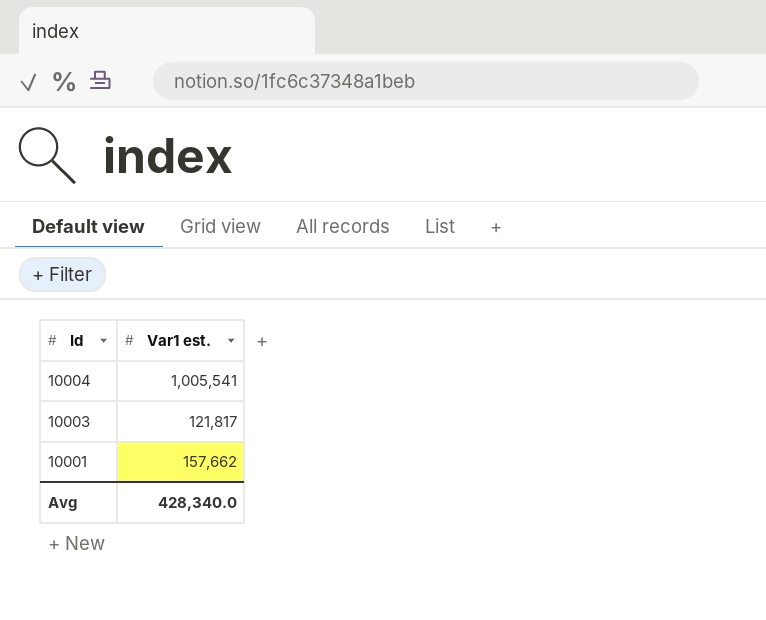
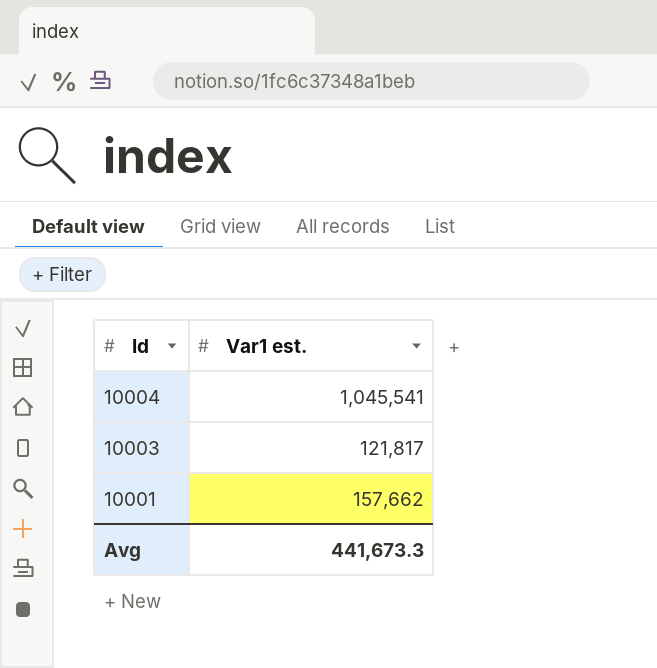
10004 | Var1 est.: 1,005,541 -> 1,045,541
Avg | Var1 est.: 428,340.0 -> 441,673.3

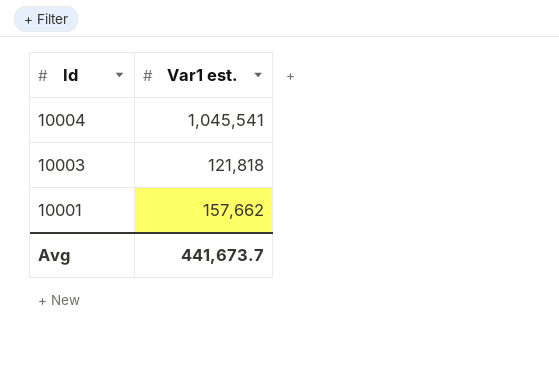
10003 | Var1 est.: 121,817 -> 121,818
Avg | Var1 est.: 441,673.3 -> 441,673.7

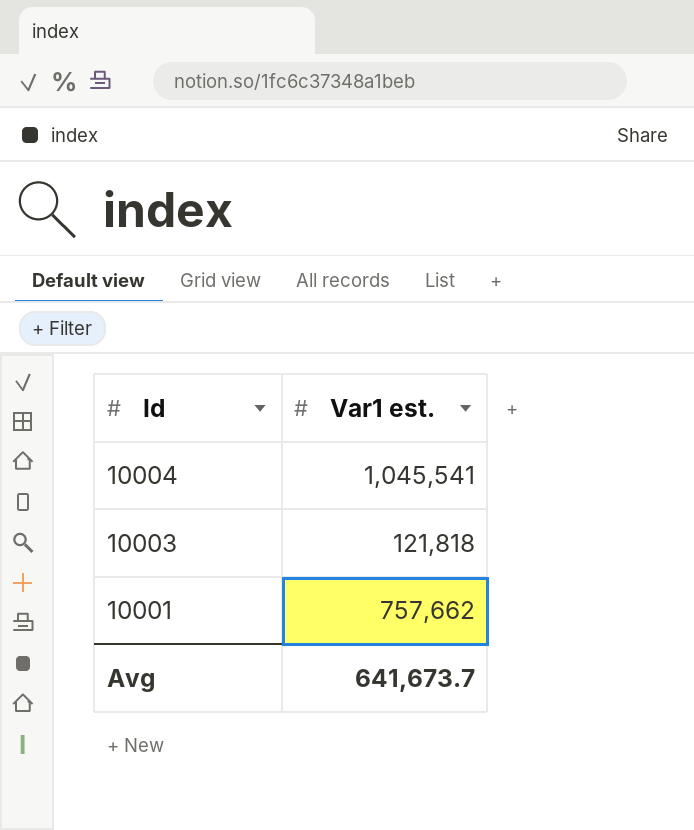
10001 | Var1 est.: 157,662 -> 757,662
Avg | Var1 est.: 441,673.7 -> 641,673.7

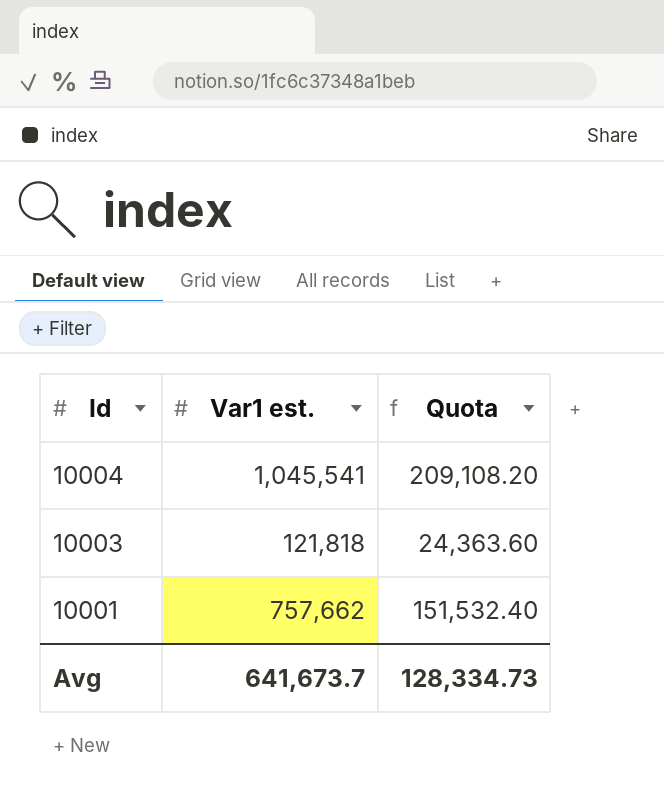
column Quota | formula: none -> [Var1 est.] * 0.2

